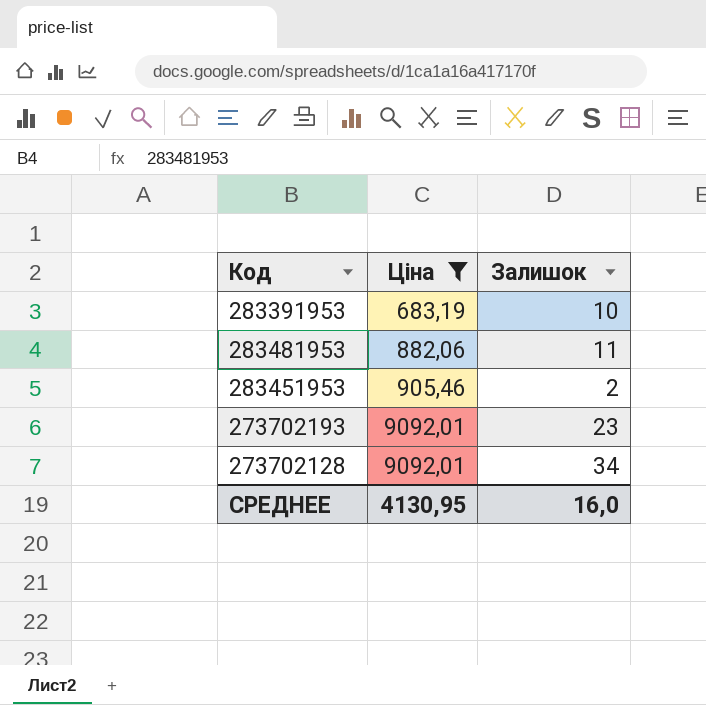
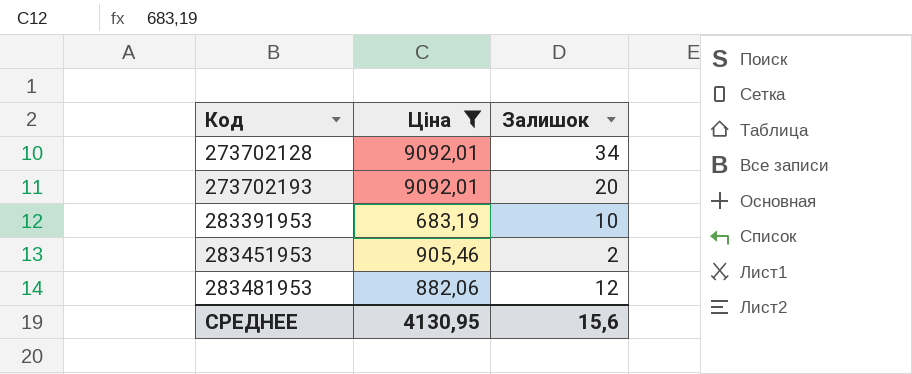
row order: Ціна ascending -> Код ascending
273702193 | Залишок: 23 -> 20
283481953 | Залишок: 11 -> 12
СРЕДНЕЕ | Залишок: 16,0 -> 15,6

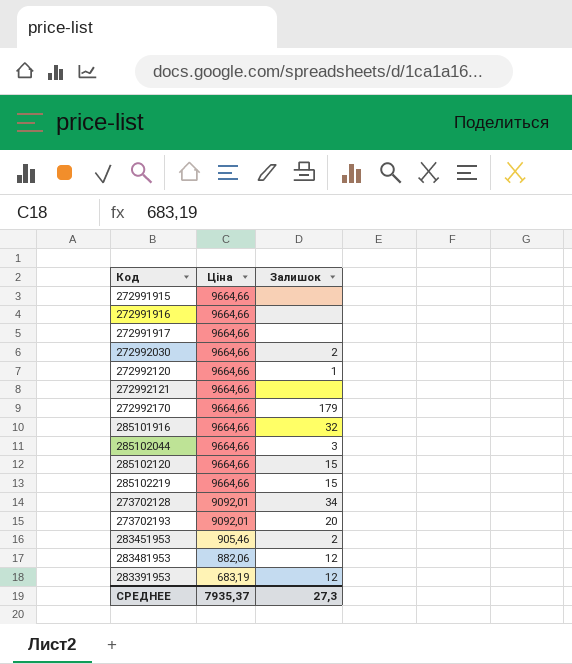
filter: Ціна != 9664,66 -> none
row order: Код ascending -> Ціна descending
283391953 | Залишок: 10 -> 12
СРЕДНЕЕ | Ціна: 4130,95 -> 7935,37
СРЕДНЕЕ | Залишок: 15,6 -> 27,3

